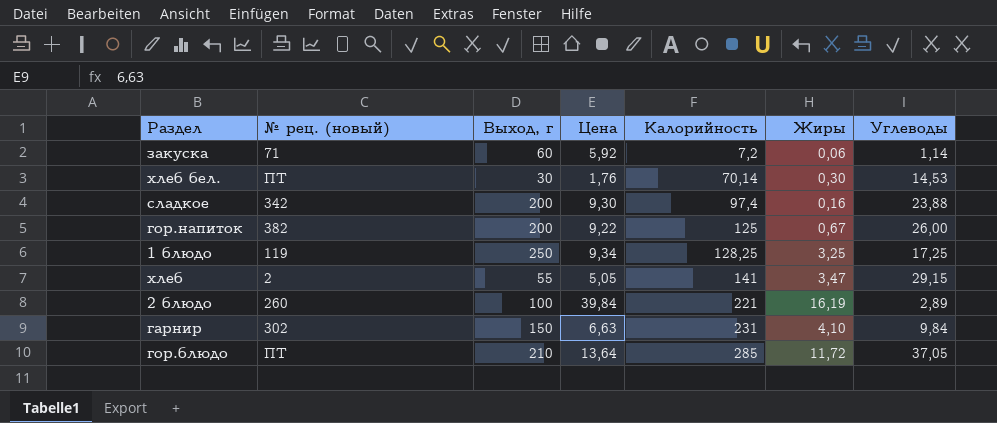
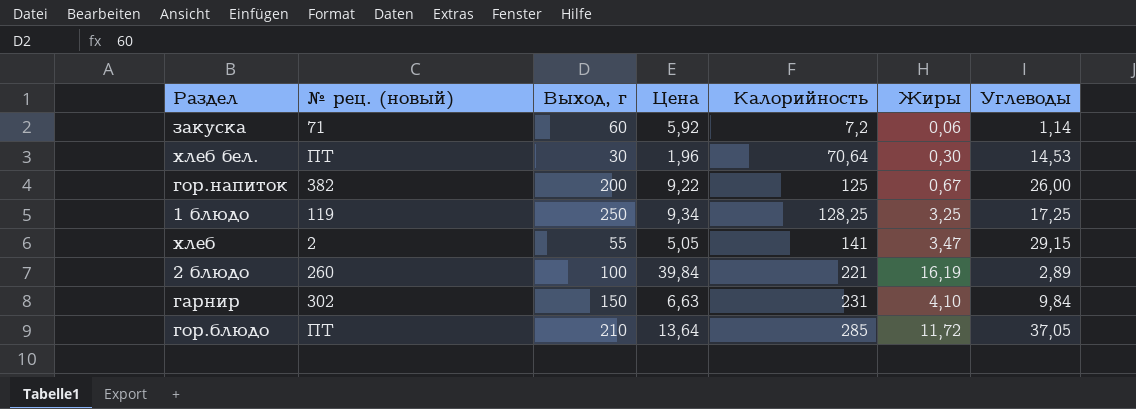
row сладкое: 342 | 200 | 9,30 | 97,4 | 0,16 | 23,88 -> none
хлеб бел. | Цена: 1,76 -> 1,96
хлеб бел. | Калорийность: 70,14 -> 70,64

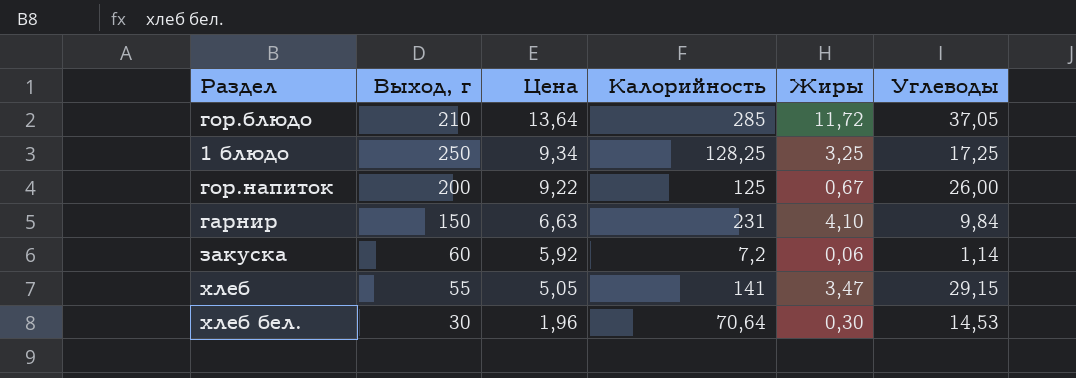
row order: Калорийность ascending -> Цена descending
column № рец. (новый) | position: 2 -> none
row 2 блюдо: 260 | 100 | 39,84 | 221 | 16,19 | 2,89 -> none

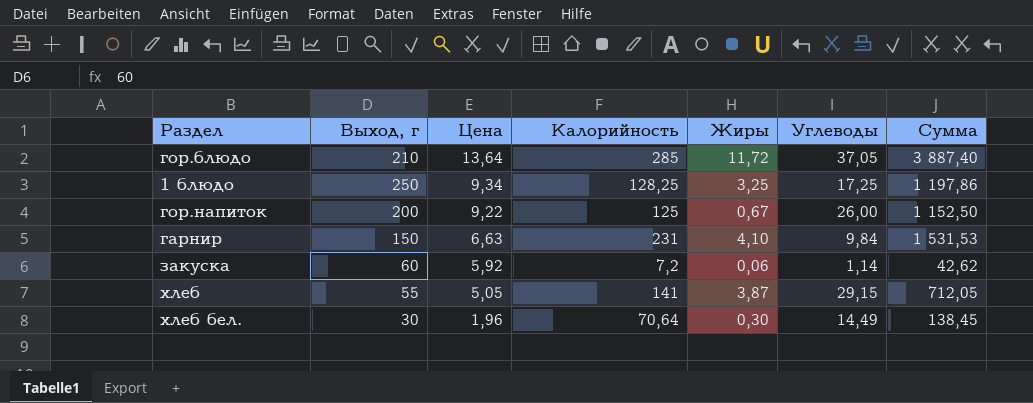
column Сумма | formula: none -> [Цена] * [Калорийность]
хлеб | Жиры: 3,47 -> 3,87
хлеб бел. | Углеводы: 14,53 -> 14,49

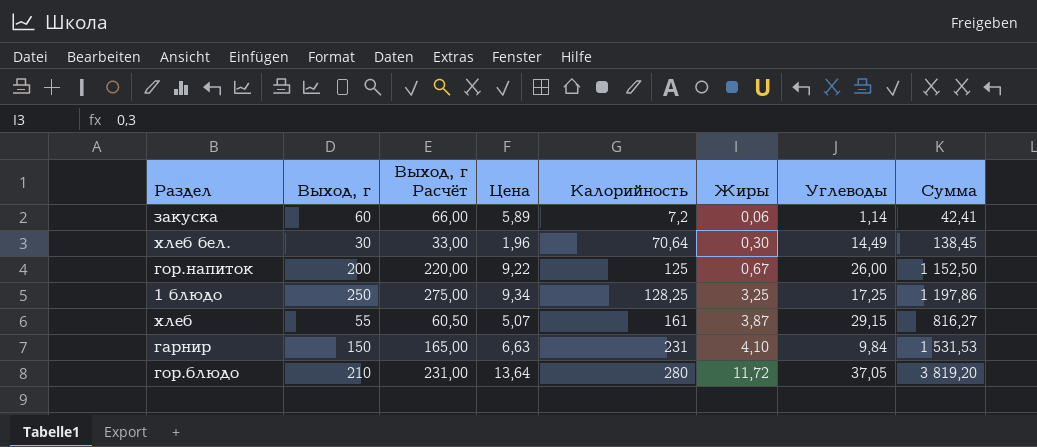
row order: Цена descending -> Калорийность ascending
column Выход, г Расчёт | formula: none -> [Выход, г] * 1,1
закуска | Цена: 5,92 -> 5,89
закуска | Сумма: 42,62 -> 42,41
хлеб | Цена: 5,05 -> 5,07
хлеб | Калорийность: 141 -> 161
хлеб | Сумма: 712,05 -> 816,27
гор.блюдо | Калорийность: 285 -> 280
гор.блюдо | Сумма: 3 887,40 -> 3 819,20

